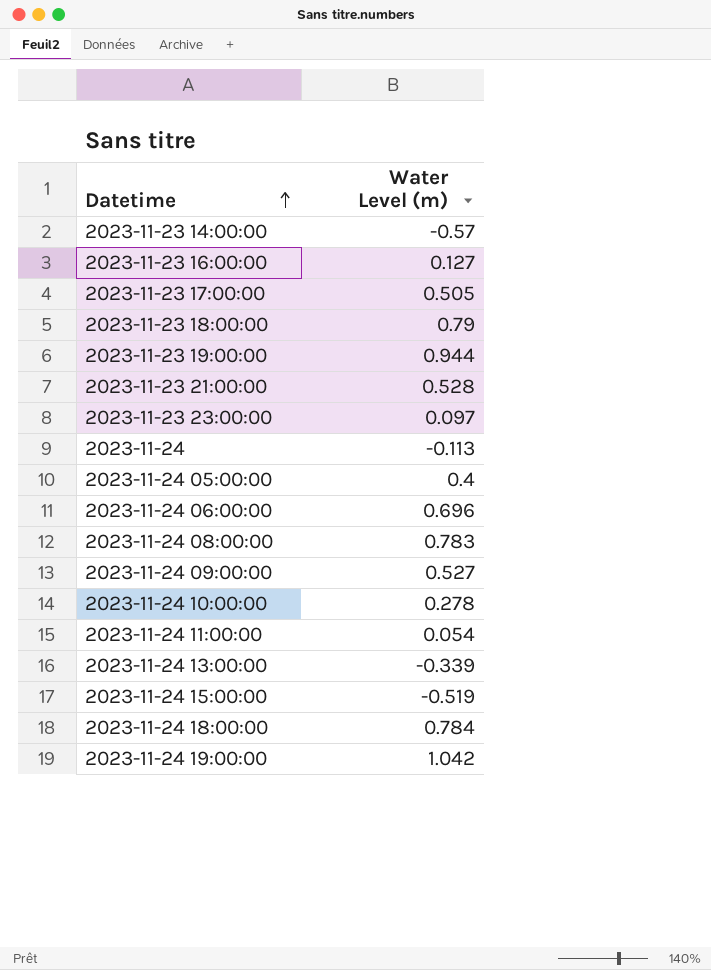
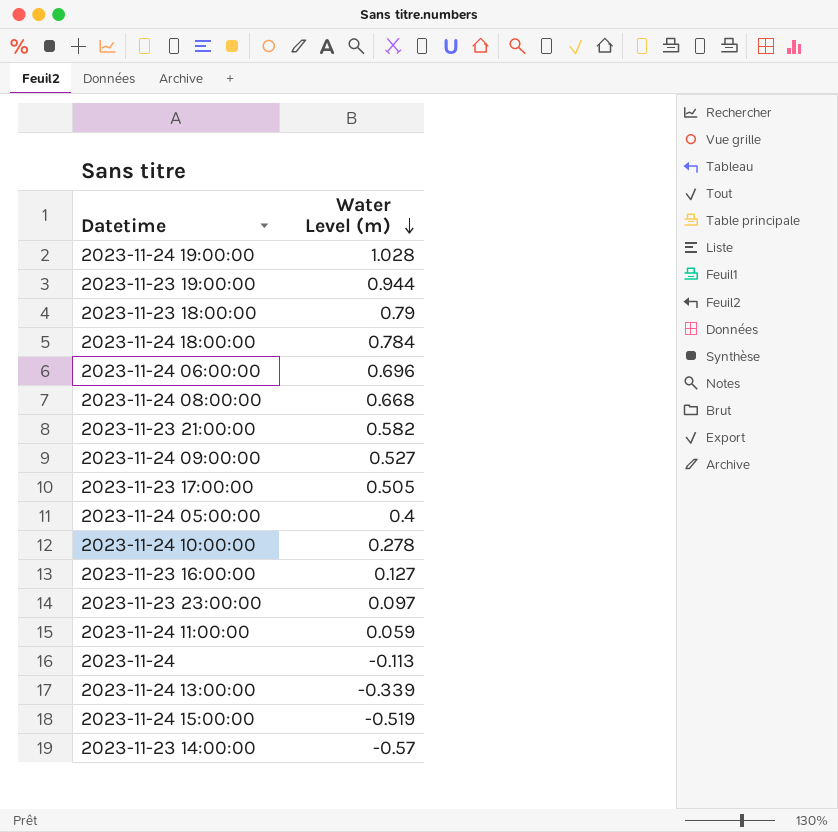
row order: Datetime ascending -> Water Level (m) descending
2023-11-24 19:00:00 | Water Level (m): 1.042 -> 1.028
2023-11-24 08:00:00 | Water Level (m): 0.783 -> 0.668
2023-11-23 21:00:00 | Water Level (m): 0.528 -> 0.582
2023-11-24 11:00:00 | Water Level (m): 0.054 -> 0.059

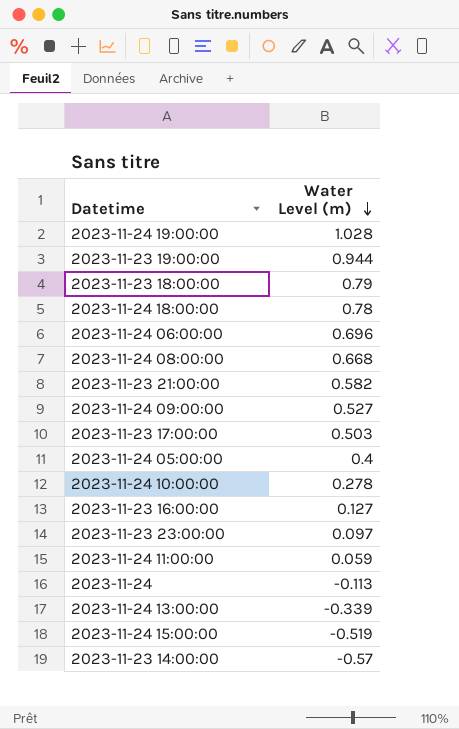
2023-11-24 18:00:00 | Water Level (m): 0.784 -> 0.78
2023-11-23 17:00:00 | Water Level (m): 0.505 -> 0.503

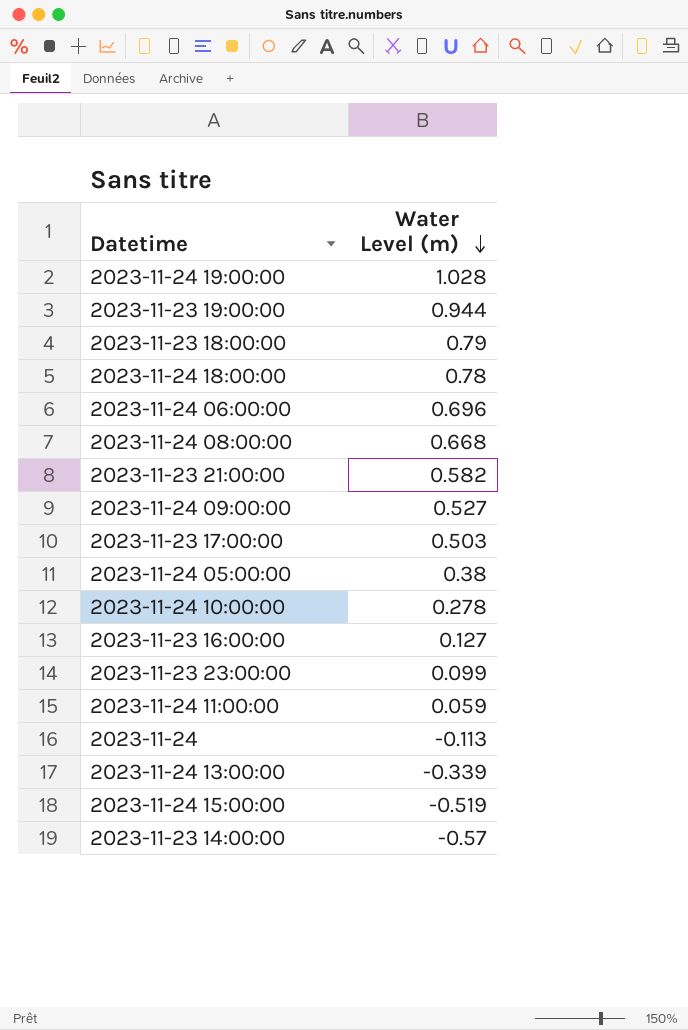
2023-11-24 05:00:00 | Water Level (m): 0.4 -> 0.38
2023-11-23 23:00:00 | Water Level (m): 0.097 -> 0.099

